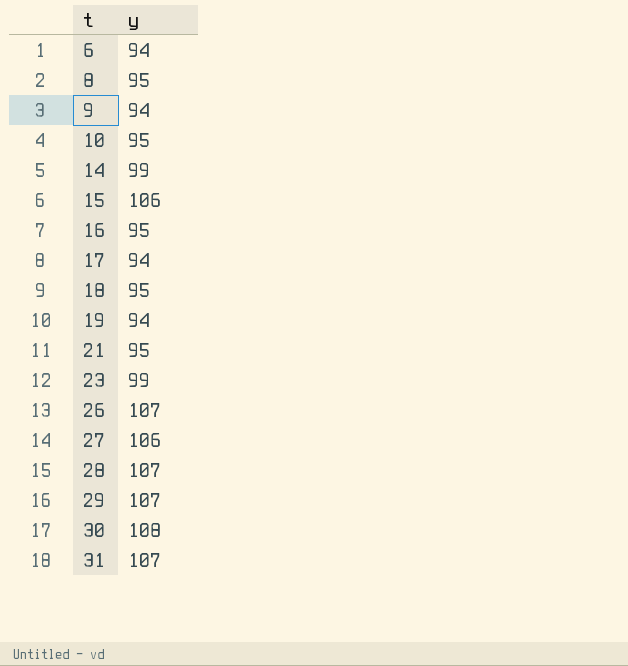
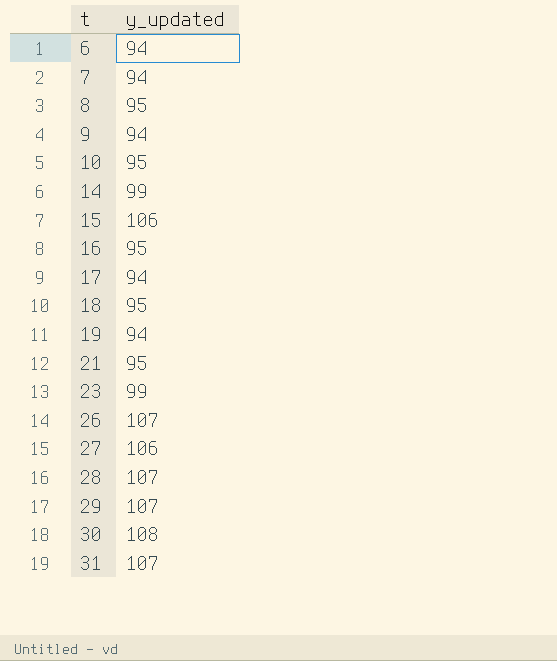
column name: y -> y_updated
row 7: none -> 94

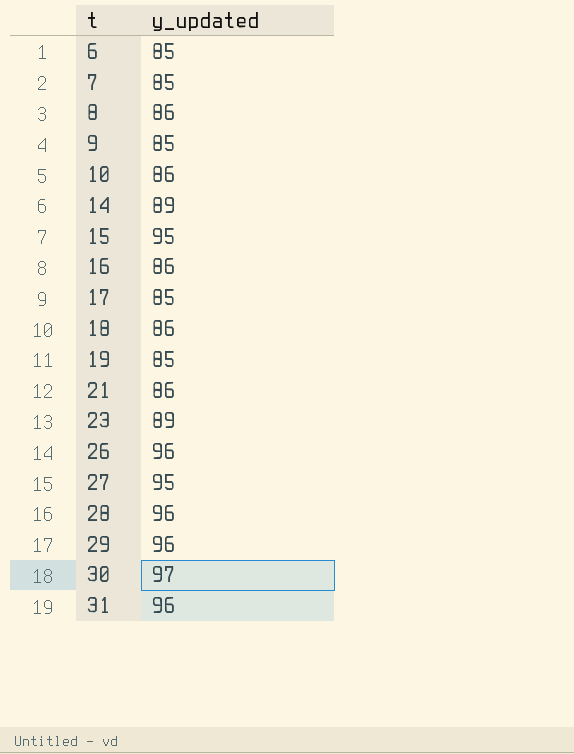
6 | y_updated: 94 -> 85
7 | y_updated: 94 -> 85
8 | y_updated: 95 -> 86
9 | y_updated: 94 -> 85
10 | y_updated: 95 -> 86
14 | y_updated: 99 -> 89
15 | y_updated: 106 -> 95
16 | y_updated: 95 -> 86
17 | y_updated: 94 -> 85
18 | y_updated: 95 -> 86
19 | y_updated: 94 -> 85
21 | y_updated: 95 -> 86
23 | y_updated: 99 -> 89
26 | y_updated: 107 -> 96
27 | y_updated: 106 -> 95
28 | y_updated: 107 -> 96
29 | y_updated: 107 -> 96
30 | y_updated: 108 -> 97
31 | y_updated: 107 -> 96

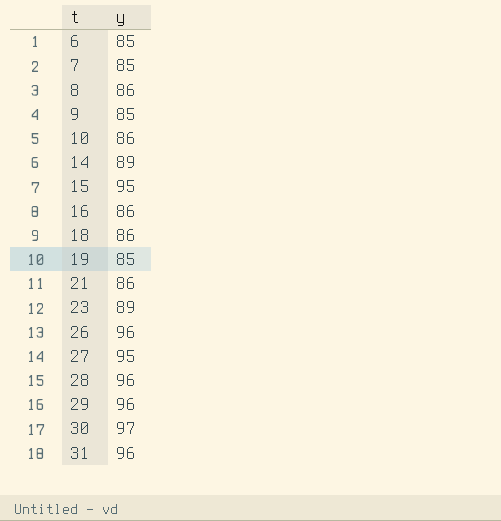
column name: y_updated -> y
row 17: 85 -> none

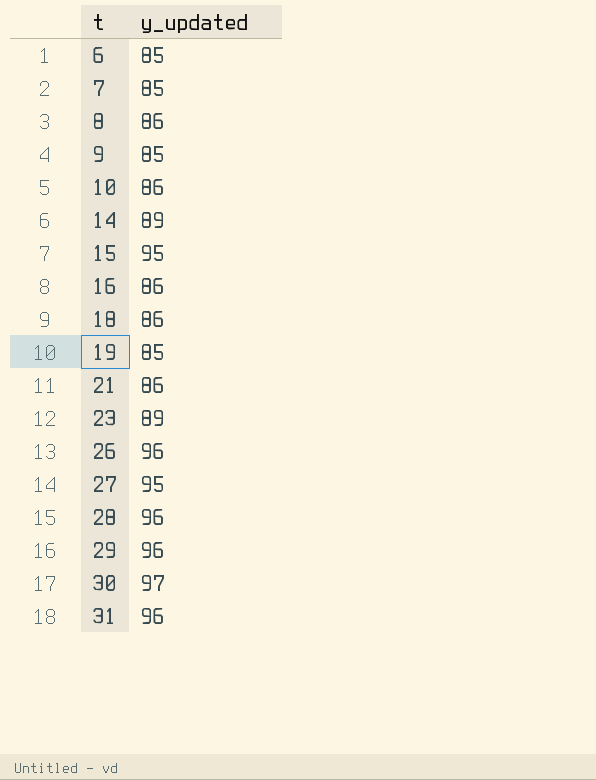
column name: y -> y_updated

